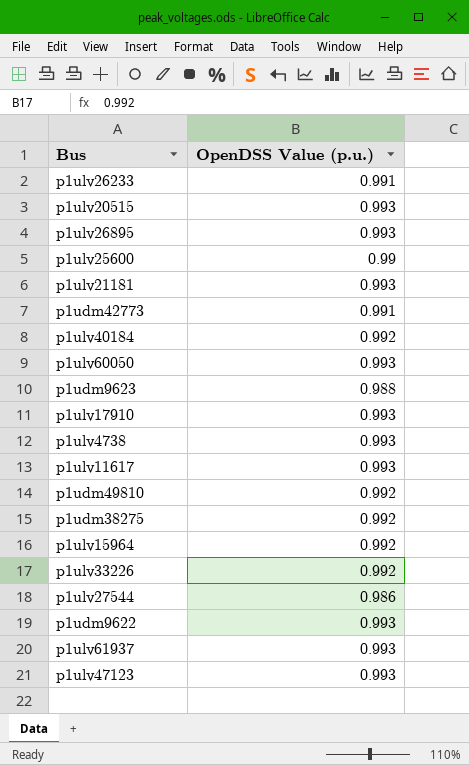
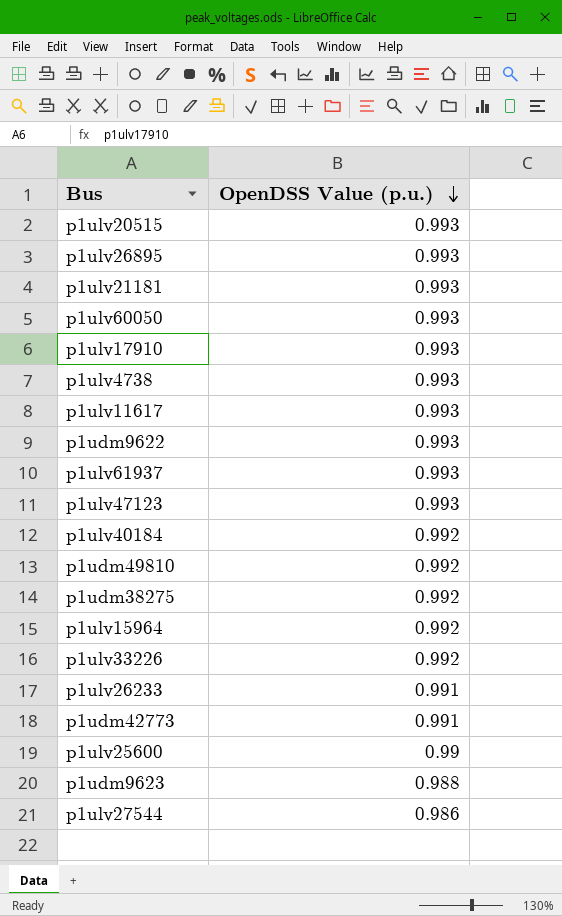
row order: none -> OpenDSS Value (p.u.) descending

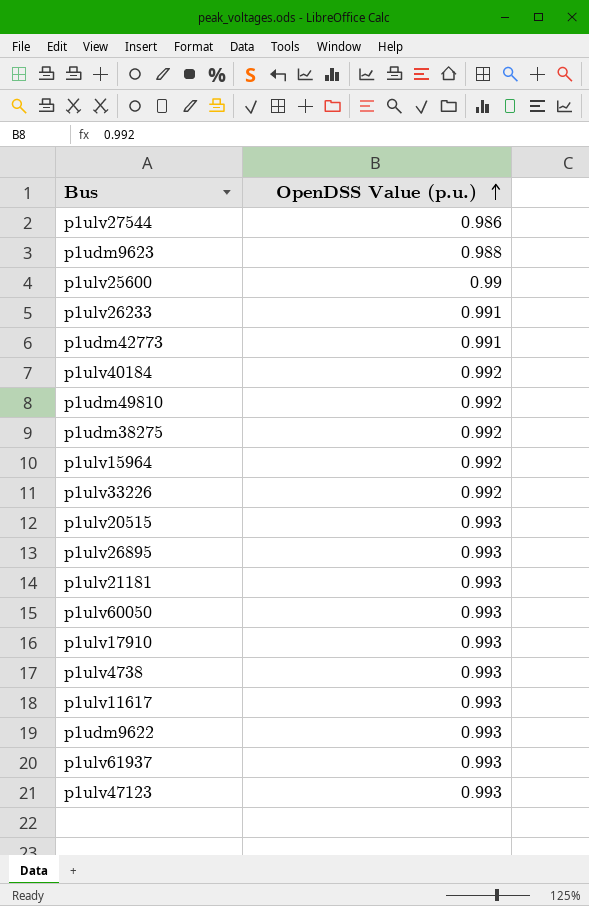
row order: OpenDSS Value (p.u.) descending -> OpenDSS Value (p.u.) ascending

